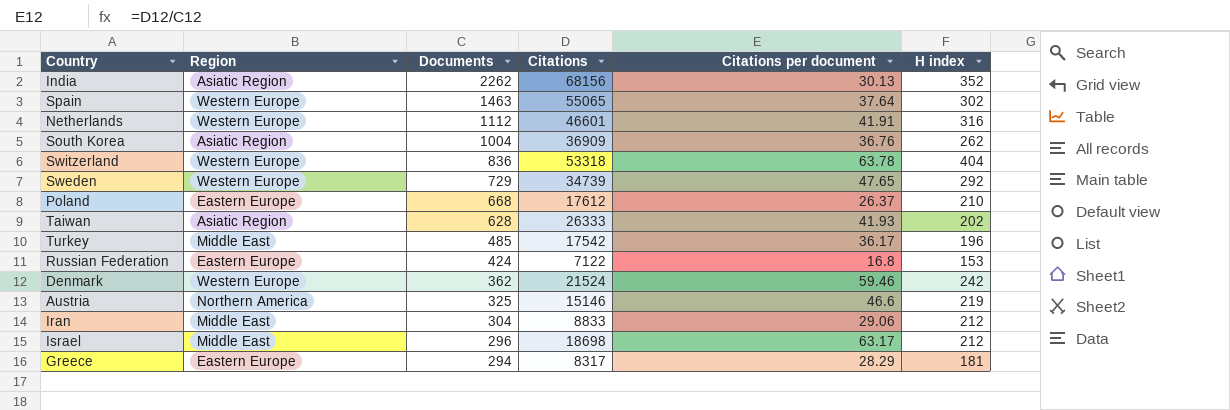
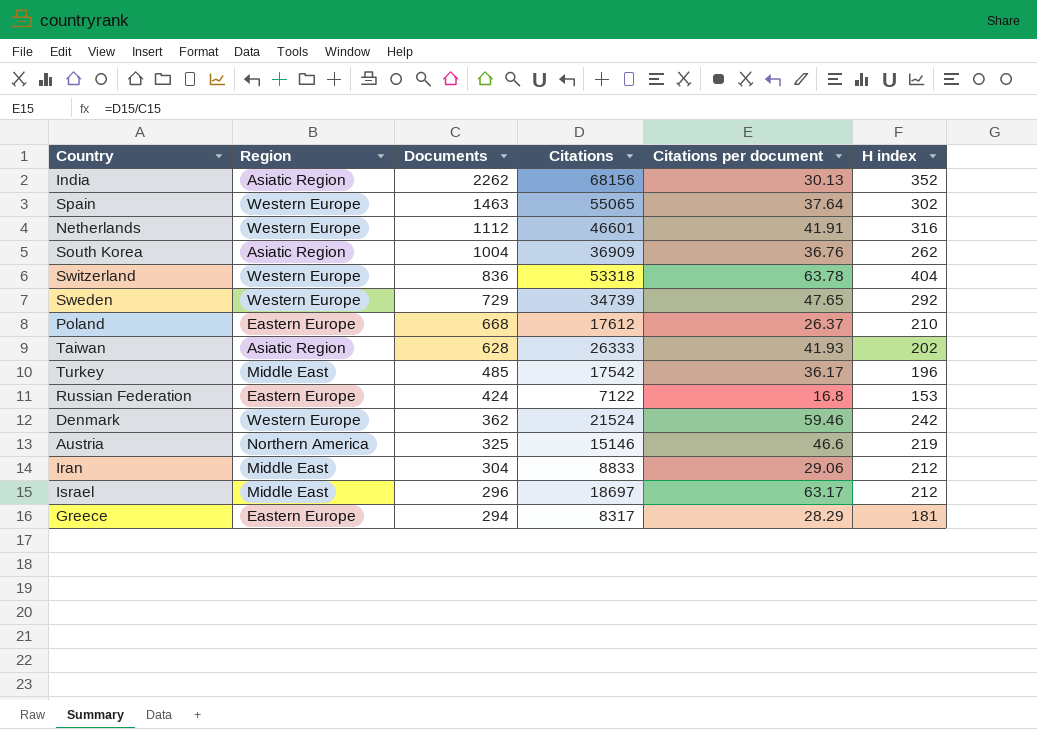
Israel | Citations: 18698 -> 18697

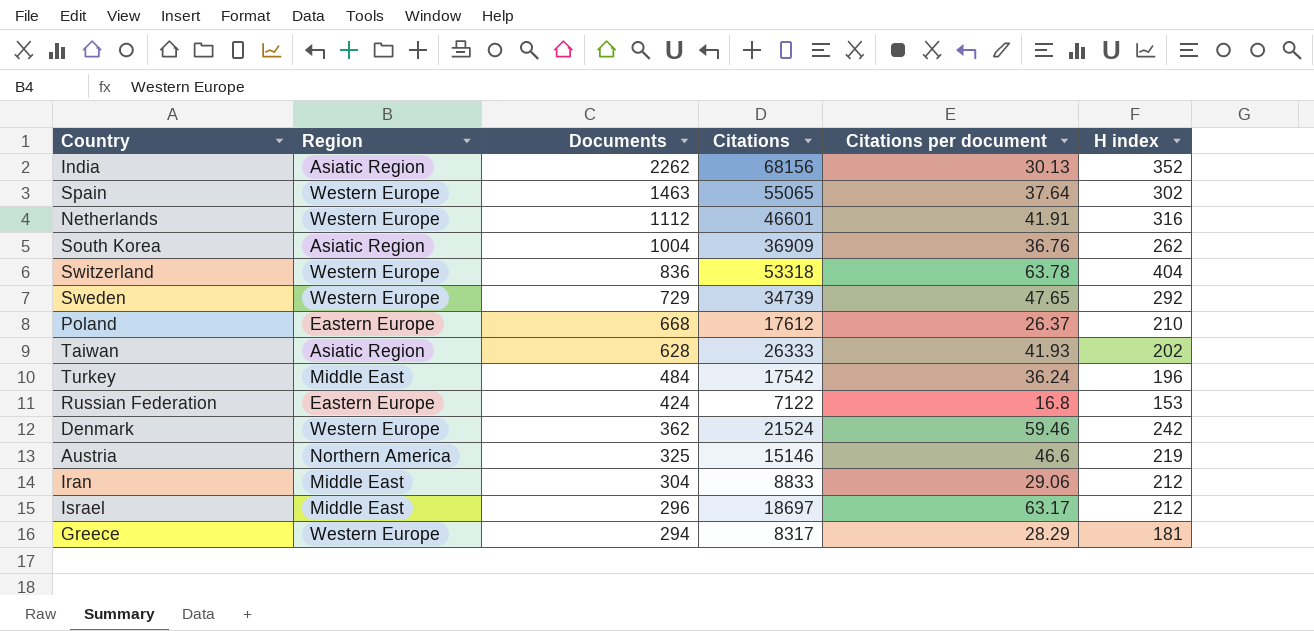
Turkey | Documents: 485 -> 484
Turkey | Citations per document: 36.17 -> 36.24
Greece | Region: Eastern Europe -> Western Europe

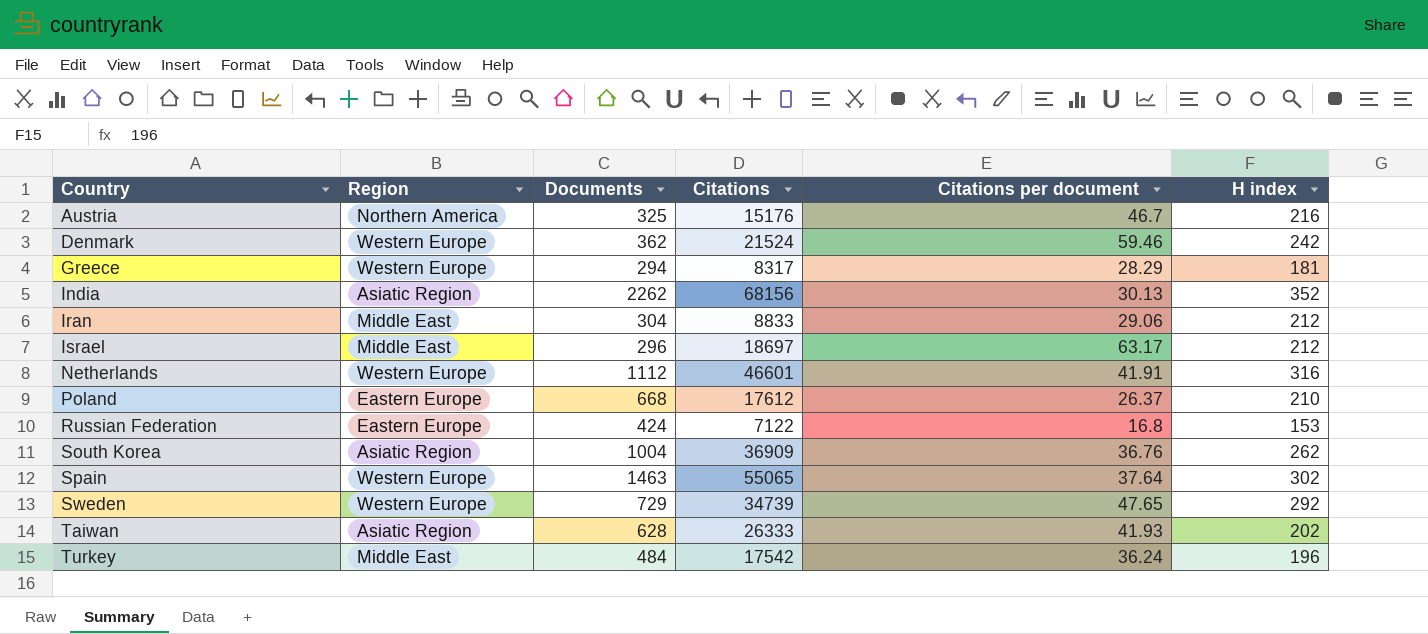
row order: Documents descending -> Country ascending
row Switzerland: Western Europe | 836 | 53318 | 63.78 | 404 -> none
Austria | Citations: 15146 -> 15176
Austria | Citations per document: 46.6 -> 46.7
Austria | H index: 219 -> 216

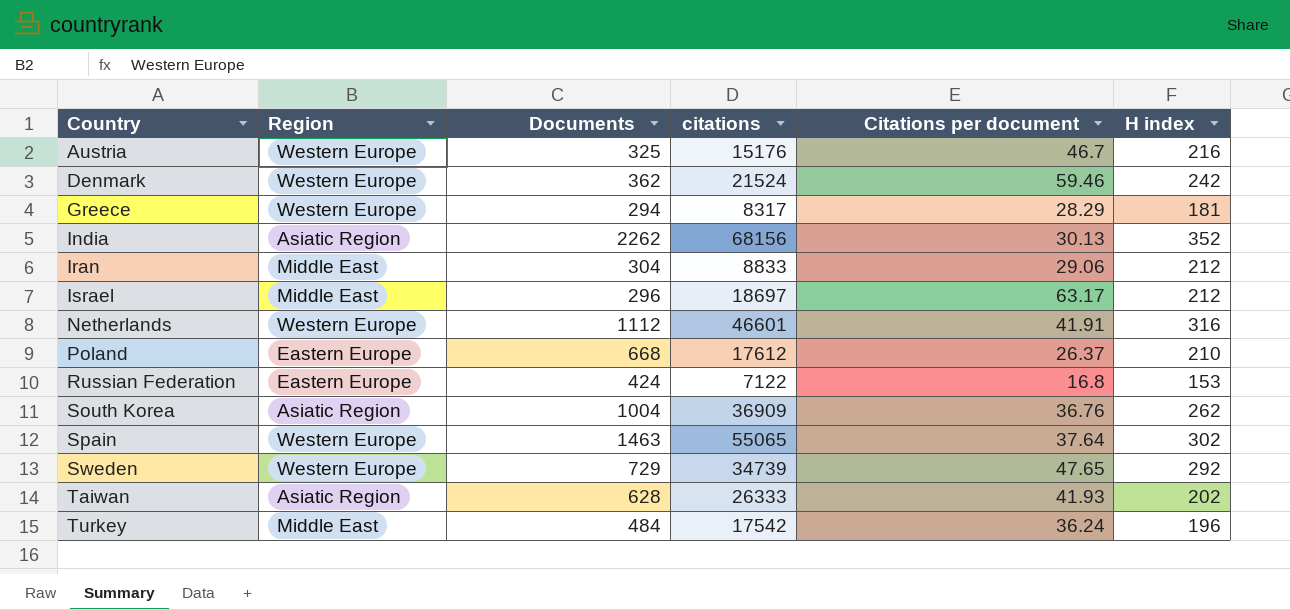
column name: Citations -> citations
Austria | Region: Northern America -> Western Europe

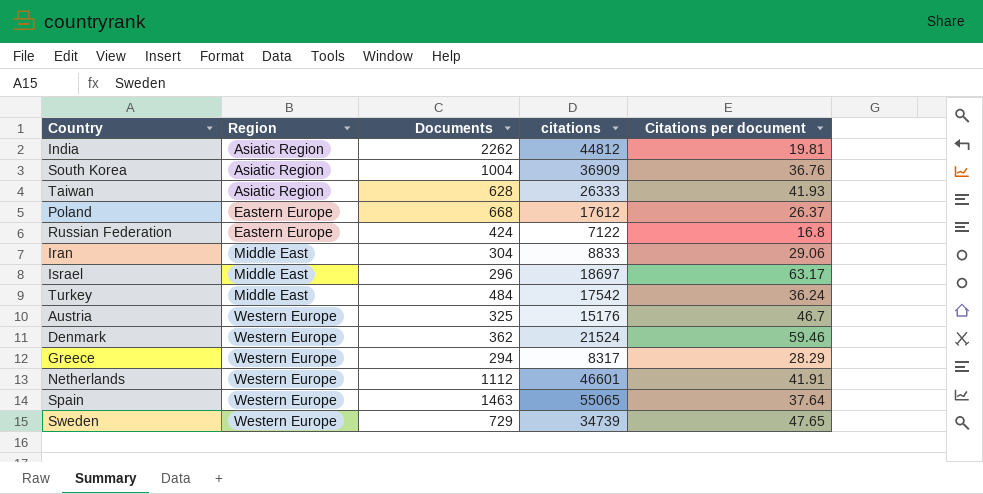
row order: Country ascending -> Region ascending
column H index | position: 6 -> none
India | citations: 68156 -> 44812
India | Citations per document: 30.13 -> 19.81

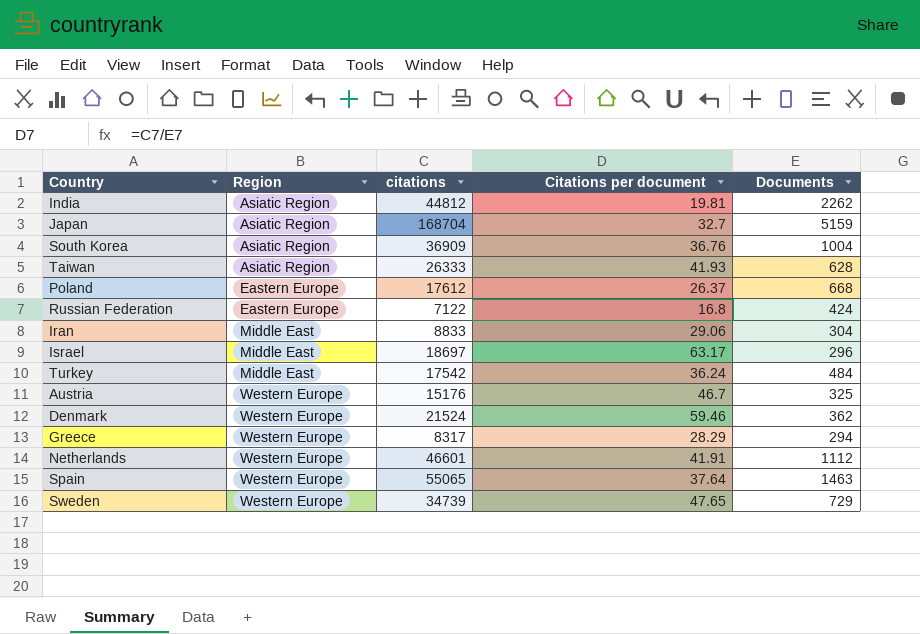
column Documents | position: 3 -> 5
row Japan: none -> Asiatic Region | 168704 | 32.7 | 5159

